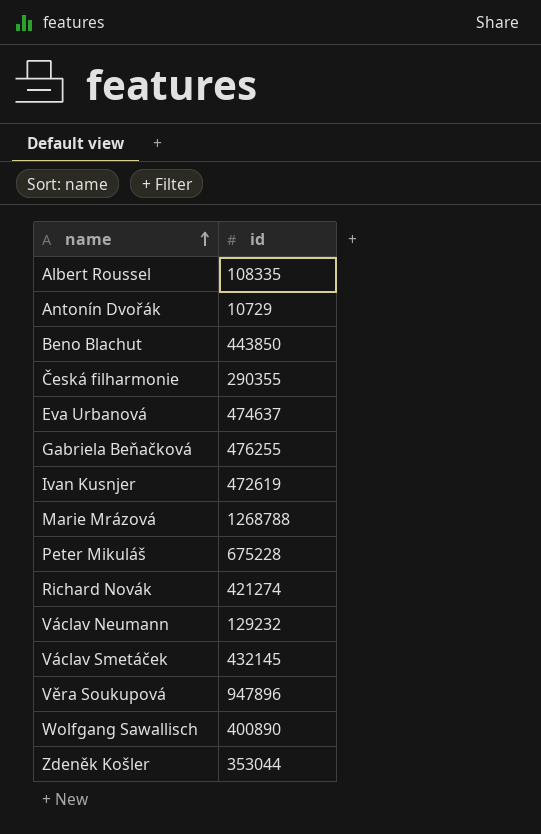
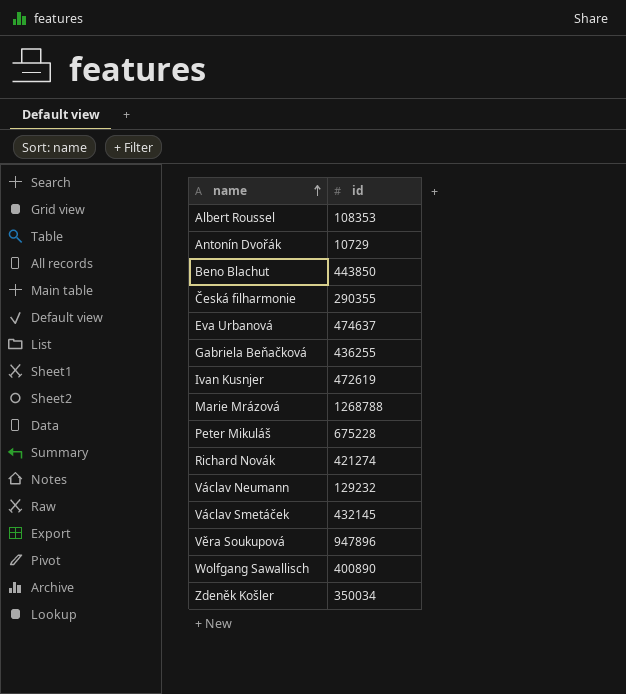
Albert Roussel | id: 108335 -> 108353
Gabriela Beňačková | id: 476255 -> 436255
Zdeněk Košler | id: 353044 -> 350034

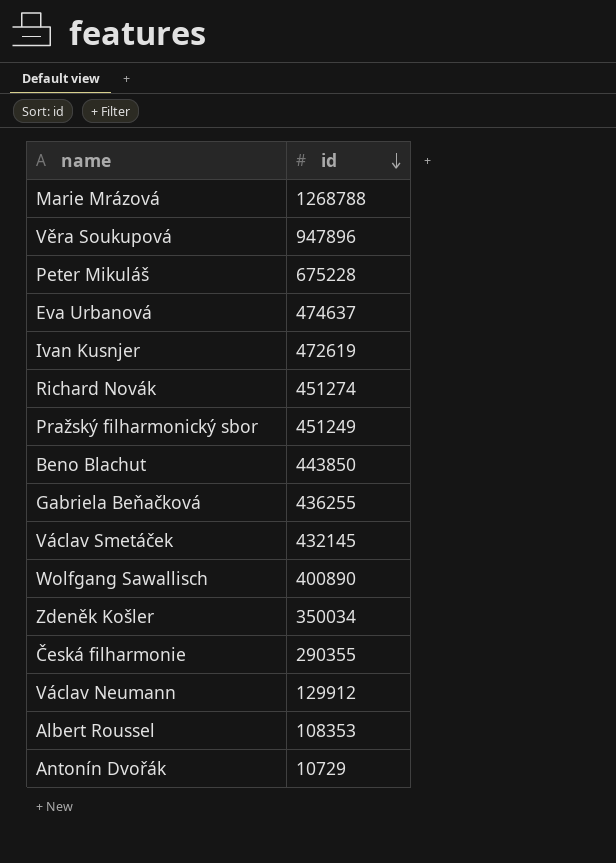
row order: name ascending -> id descending
Richard Novák | id: 421274 -> 451274
row Pražský filharmonický sbor: none -> 451249
Václav Neumann | id: 129232 -> 129912

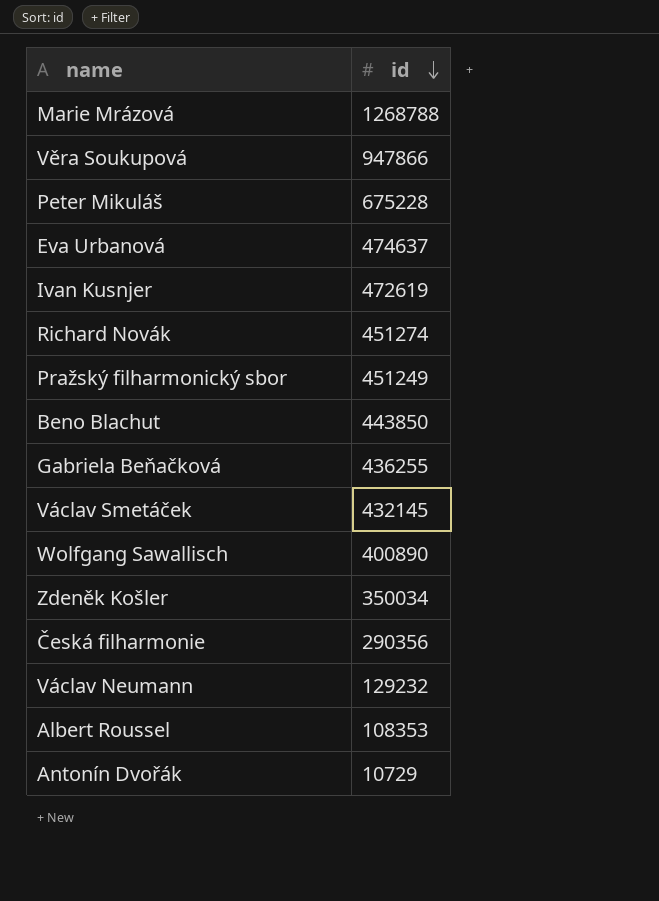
Věra Soukupová | id: 947896 -> 947866
Česká filharmonie | id: 290355 -> 290356
Václav Neumann | id: 129912 -> 129232

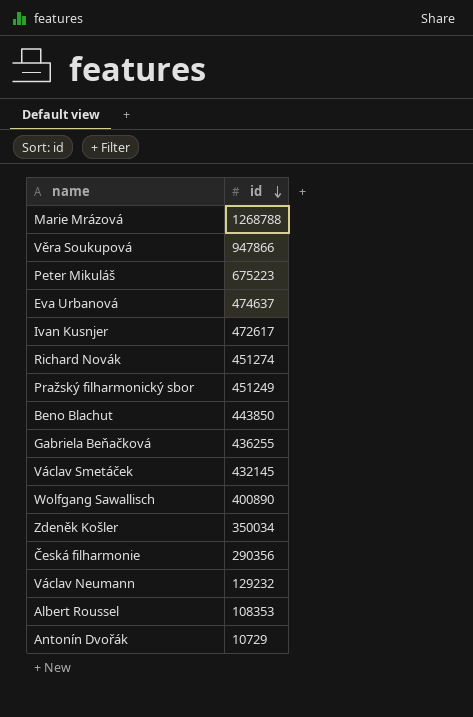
Peter Mikuláš | id: 675228 -> 675223
Ivan Kusnjer | id: 472619 -> 472617

